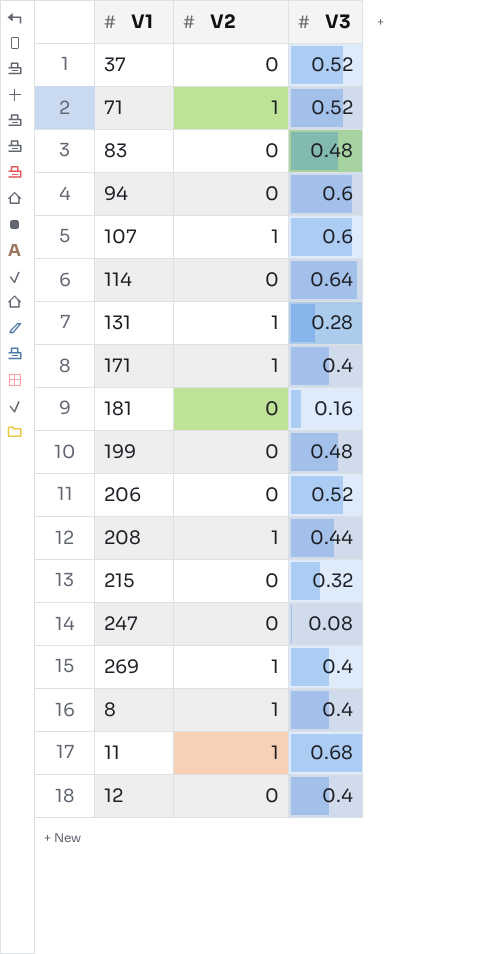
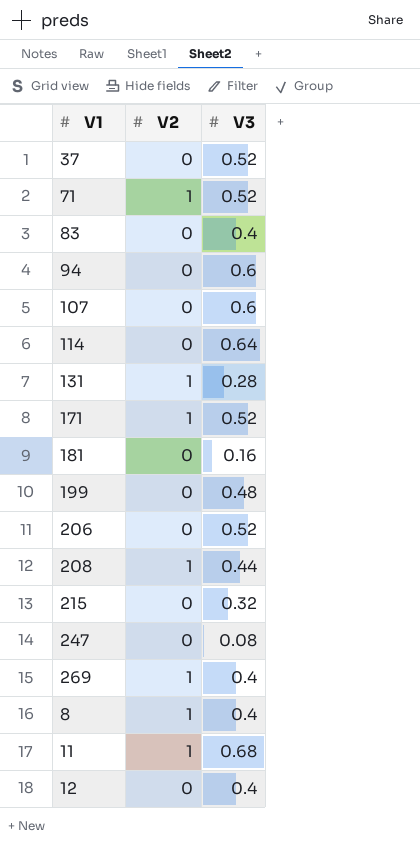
83 | V3: 0.48 -> 0.4
107 | V2: 1 -> 0
171 | V3: 0.4 -> 0.52

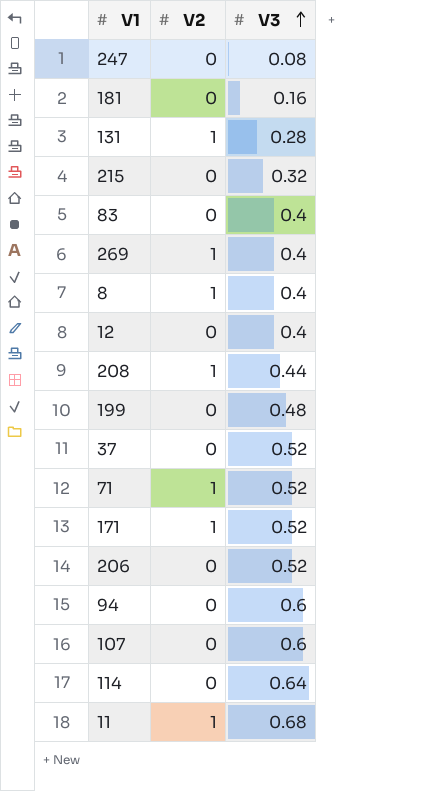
row order: none -> V3 ascending

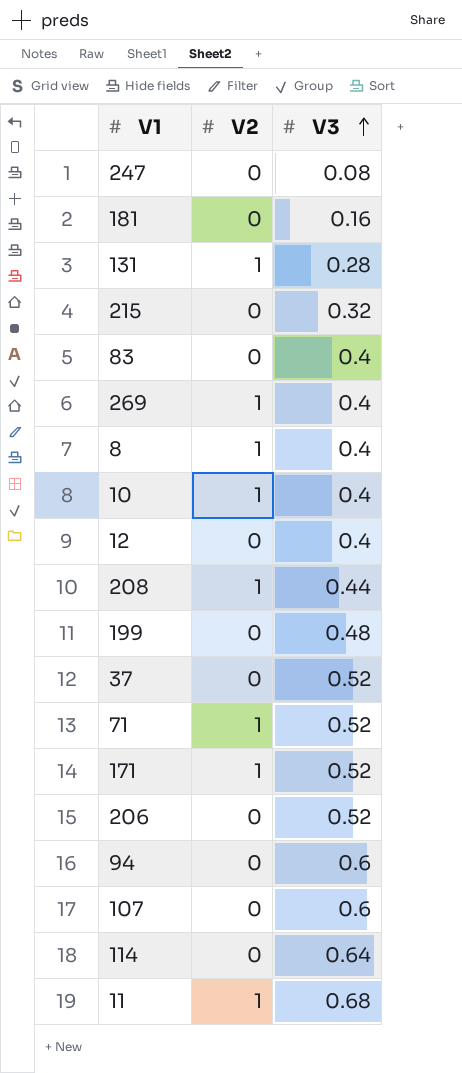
row 10: none -> 1 | 0.4

